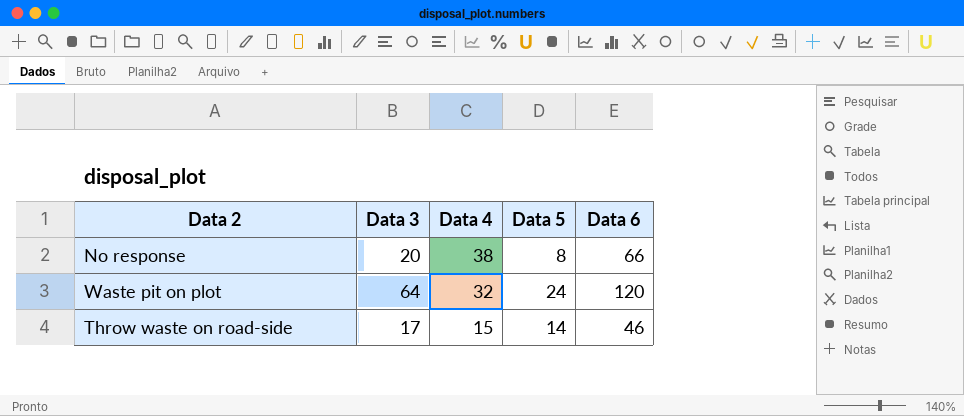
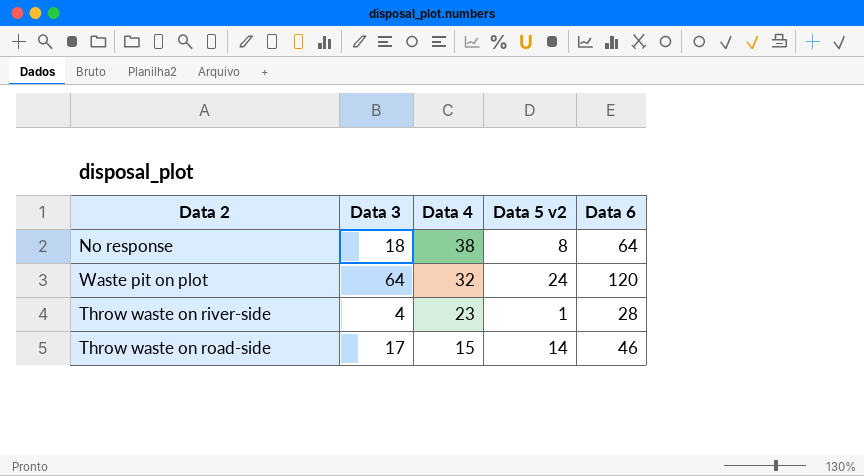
column name: Data 5 -> Data 5 v2
No response | Data 3: 20 -> 18
No response | Data 6: 66 -> 64
row Throw waste on river-side: none -> 4 | 23 | 1 | 28

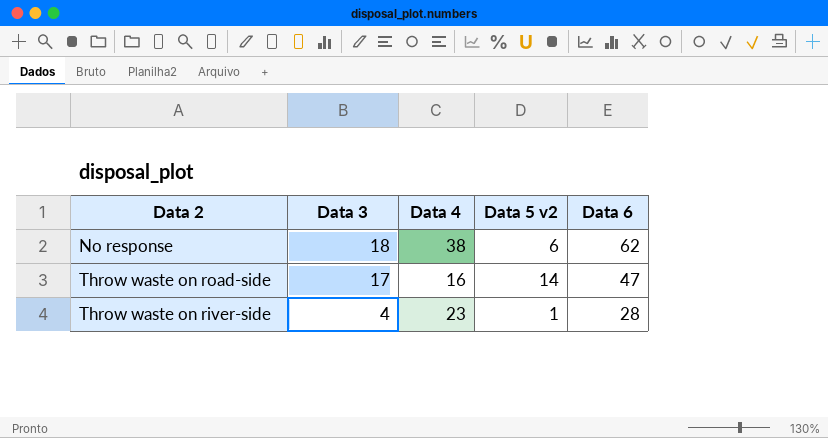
row order: Data 4 descending -> Data 3 descending
row Waste pit on plot: 64 | 32 | 24 | 120 -> none
No response | Data 5 v2: 8 -> 6
No response | Data 6: 64 -> 62
Throw waste on road-side | Data 4: 15 -> 16
Throw waste on road-side | Data 6: 46 -> 47

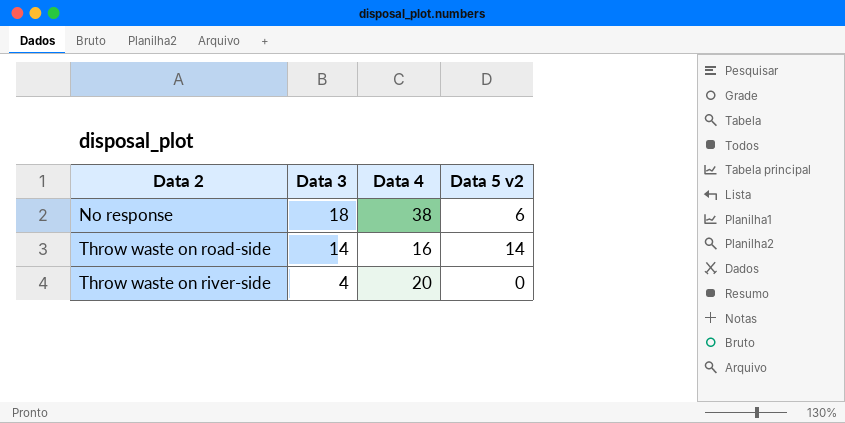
column Data 6 | formula: [Data 3] + [Data 4] + [Data 5 v2] -> none
Throw waste on road-side | Data 3: 17 -> 14
Throw waste on river-side | Data 4: 23 -> 20
Throw waste on river-side | Data 5 v2: 1 -> 0

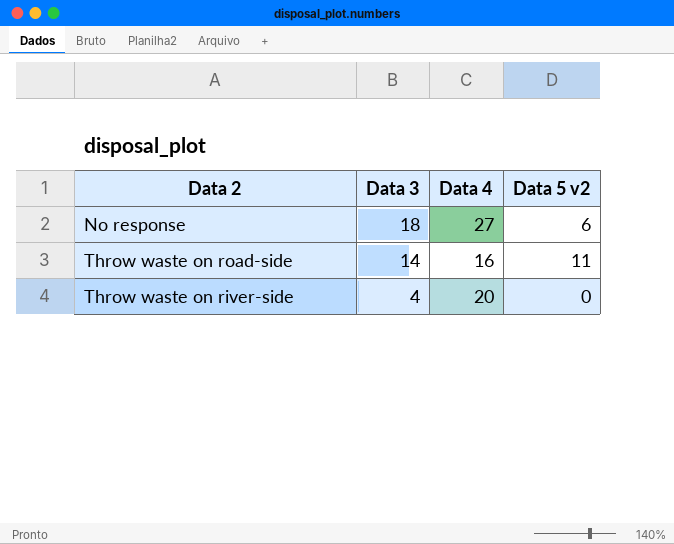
No response | Data 4: 38 -> 27
Throw waste on road-side | Data 5 v2: 14 -> 11

